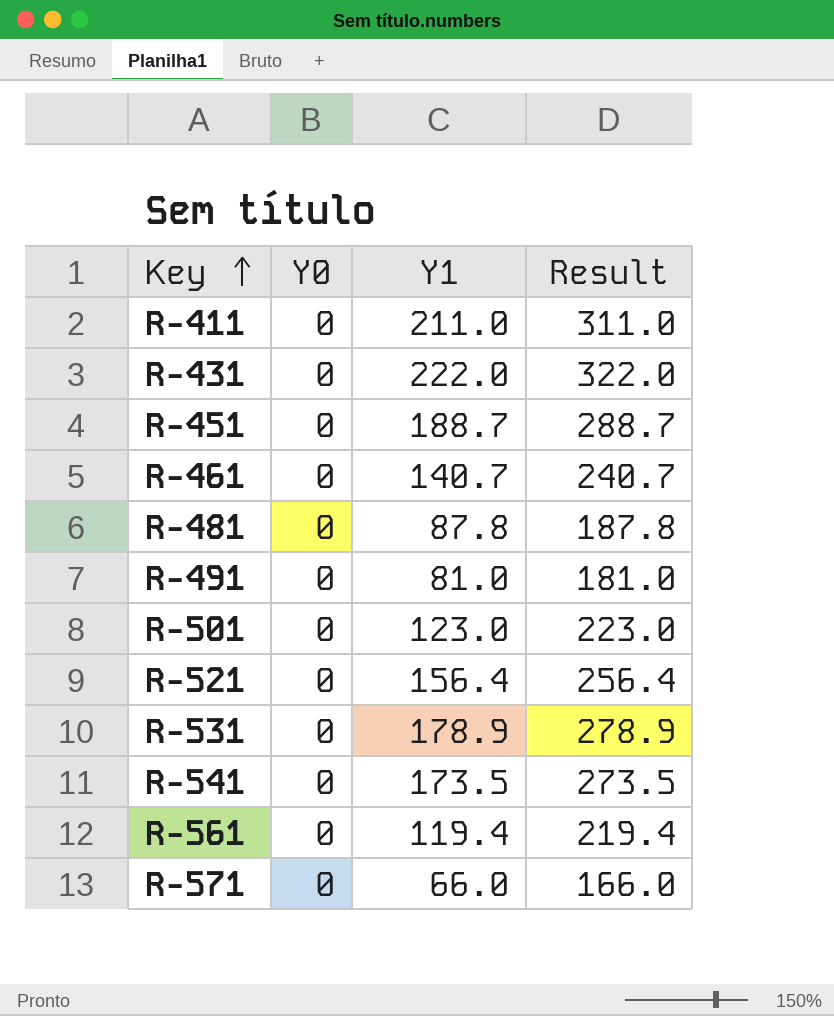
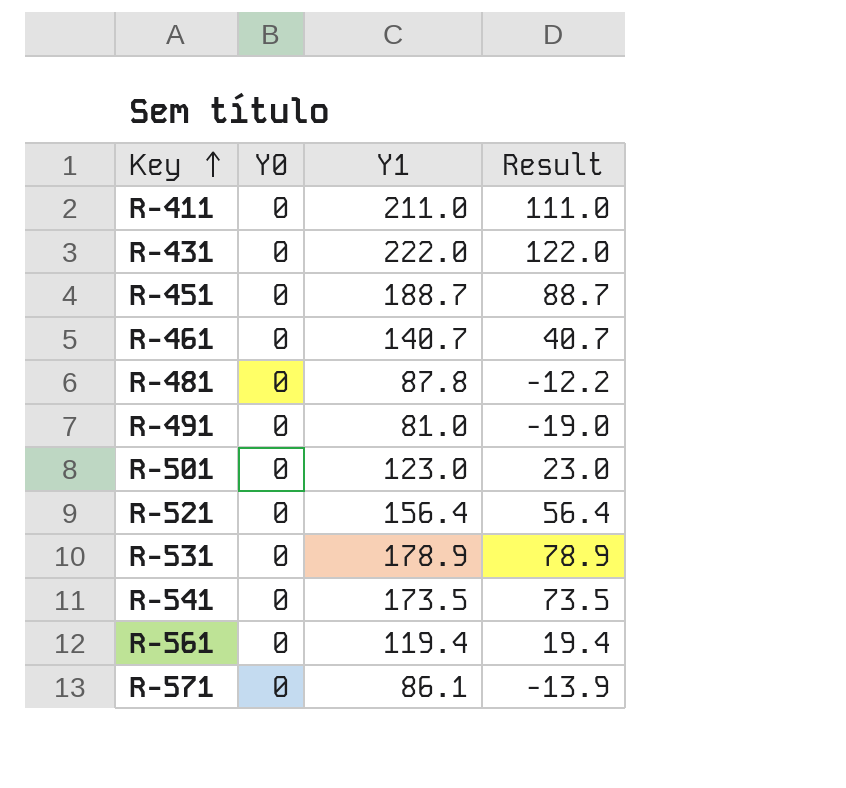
column Result | formula: [Y1] + 100 -> [Y1] - 100
R-571 | Y1: 66.0 -> 86.1

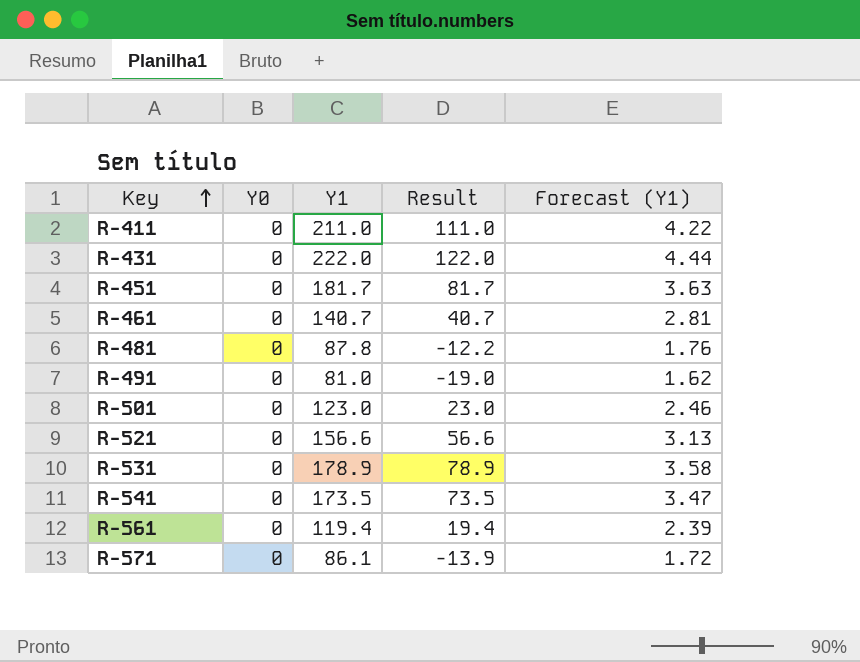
column Forecast (Y1) | formula: none -> [Y1] * 0.02
R-451 | Y1: 188.7 -> 181.7
R-451 | Result: 88.7 -> 81.7
R-521 | Y1: 156.4 -> 156.6
R-521 | Result: 56.4 -> 56.6

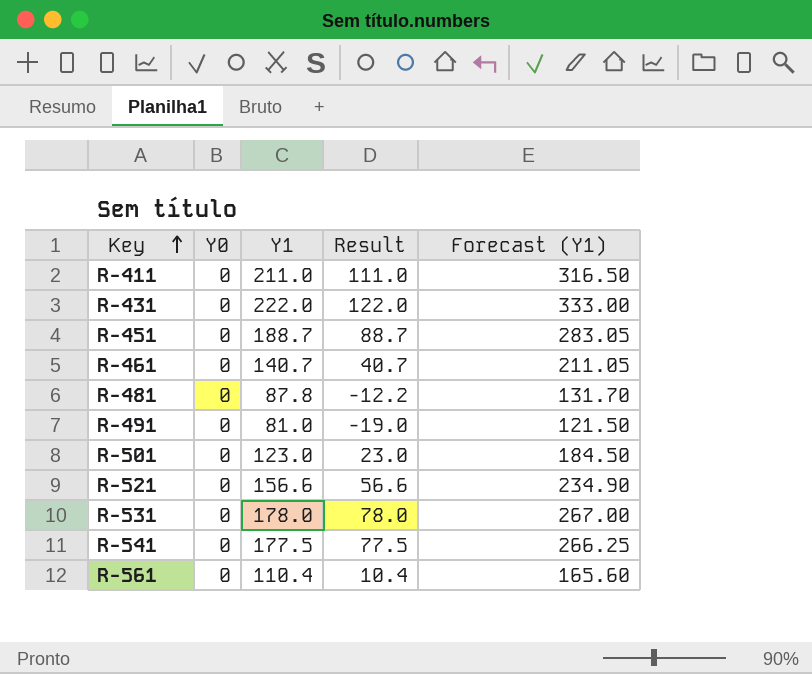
column Forecast (Y1) | formula: [Y1] * 0.02 -> [Y1] * 1.5
row R-571: 0 | 86.1 | -13.9 | 1.72 -> none
R-451 | Y1: 181.7 -> 188.7
R-451 | Result: 81.7 -> 88.7
R-531 | Y1: 178.9 -> 178.0
R-531 | Result: 78.9 -> 78.0
R-541 | Y1: 173.5 -> 177.5
R-541 | Result: 73.5 -> 77.5
R-561 | Y1: 119.4 -> 110.4
R-561 | Result: 19.4 -> 10.4

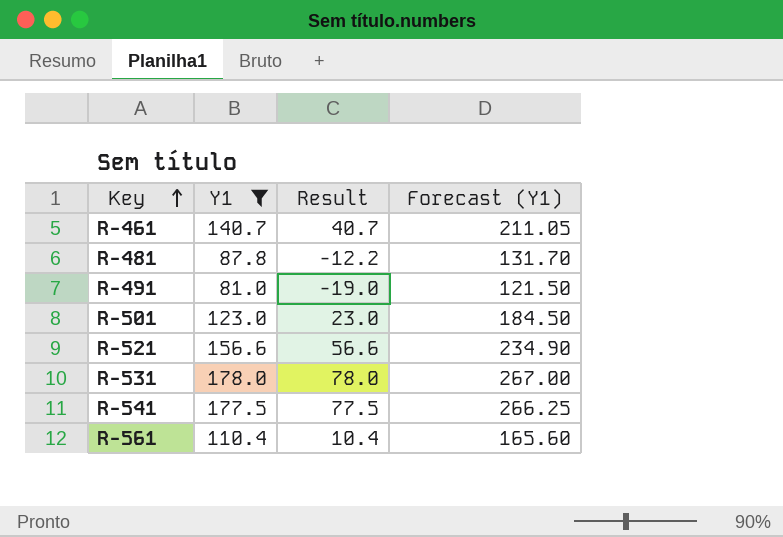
filter: none -> Y1 <= 178.0
column Y0 | position: 2 -> none

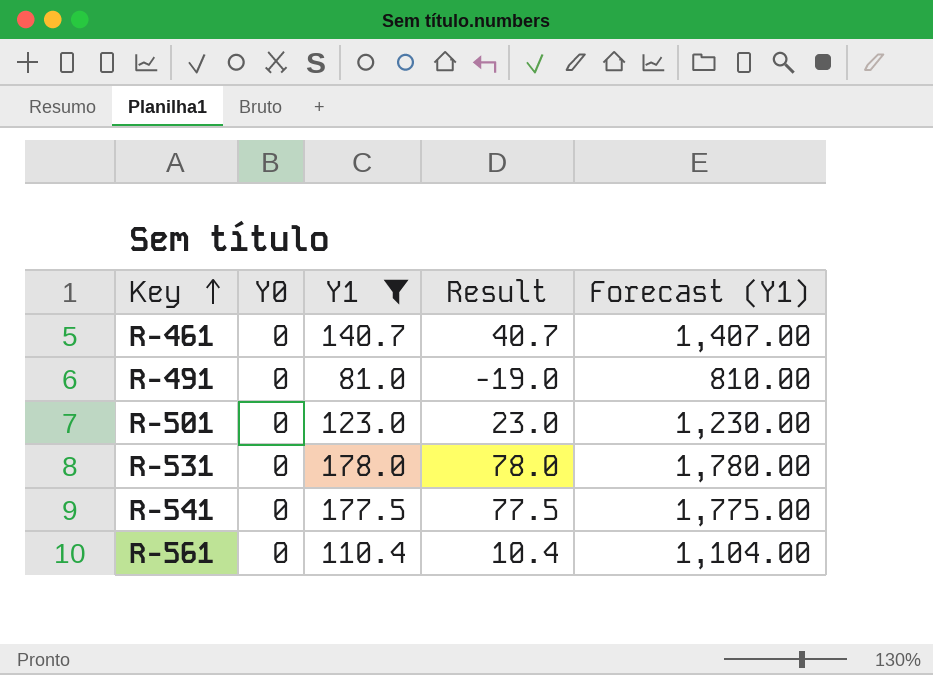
column Y0 | position: none -> 2
column Forecast (Y1) | formula: [Y1] * 1.5 -> [Y1] * 10
row R-481: 87.8 | -12.2 | 131.70 -> none
row R-521: 156.6 | 56.6 | 234.90 -> none

